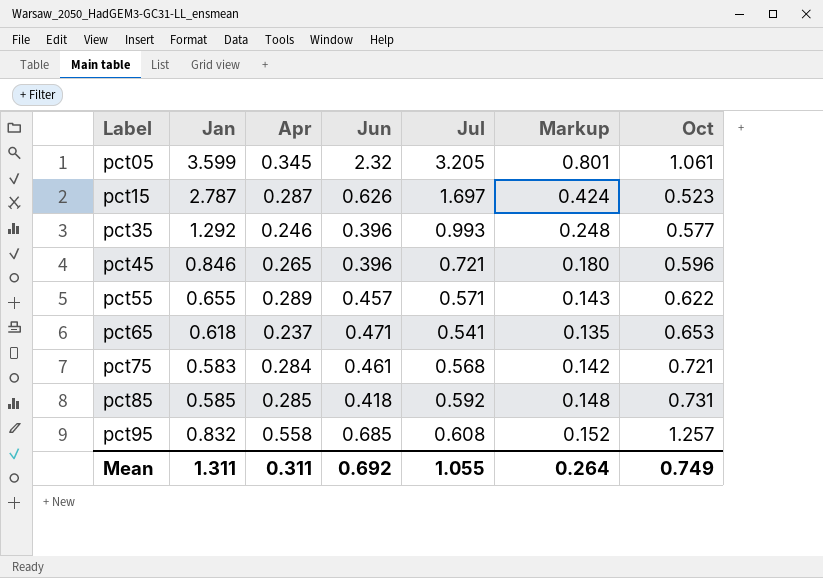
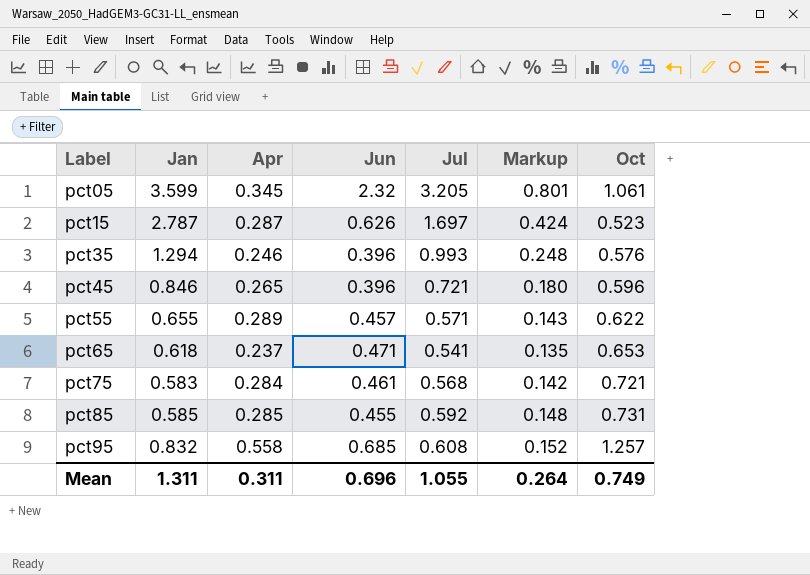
pct35 | Jan: 1.292 -> 1.294
pct35 | Oct: 0.577 -> 0.576
pct85 | Jun: 0.418 -> 0.455
Mean | Jun: 0.692 -> 0.696

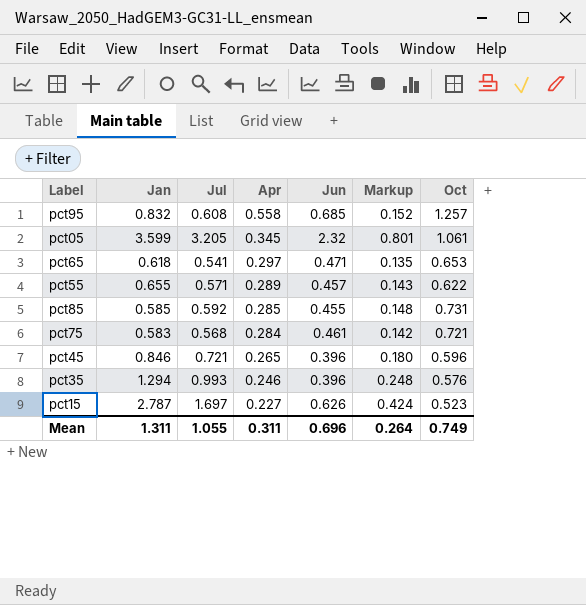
row order: Label ascending -> Apr descending
column Jul | position: 5 -> 3
pct65 | Apr: 0.237 -> 0.297
pct15 | Apr: 0.287 -> 0.227

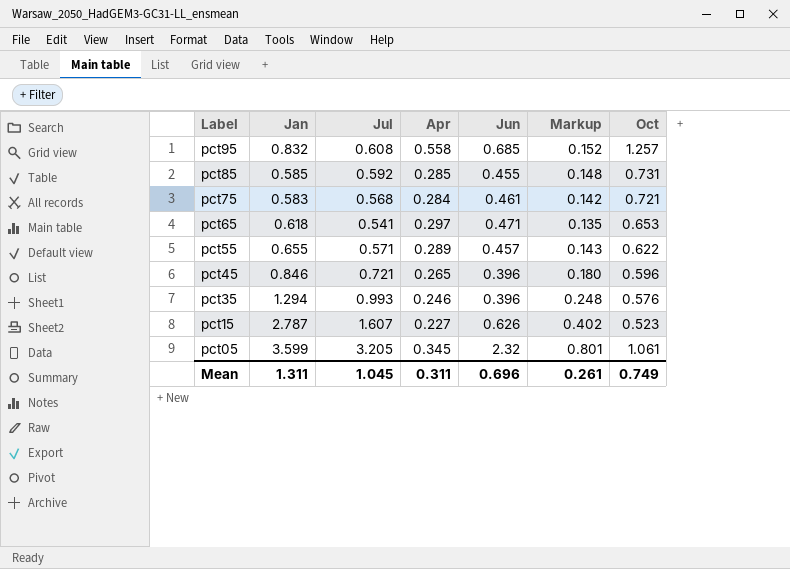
row order: Apr descending -> Label descending
pct15 | Jul: 1.697 -> 1.607
pct15 | Markup: 0.424 -> 0.402
Mean | Jul: 1.055 -> 1.045
Mean | Markup: 0.264 -> 0.261

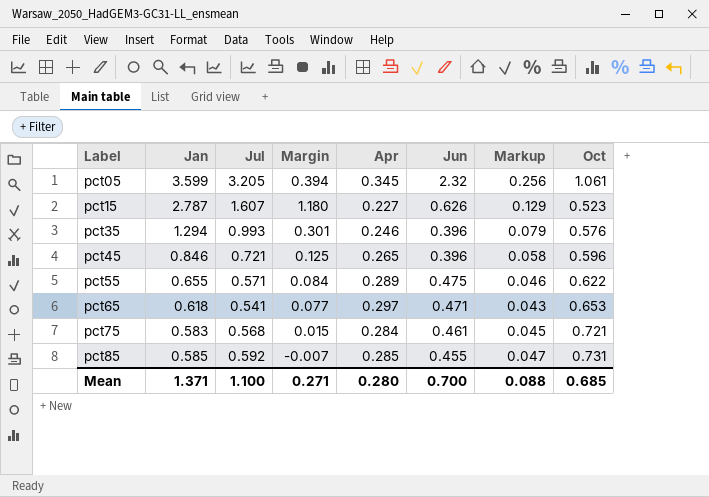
row order: Label descending -> Label ascending
column Margin | formula: none -> [Jan] - [Jul]
column Markup | formula: [Jul] * 0.25 -> [Jul] * 0.08
row pct95: 0.832 | 0.608 | 0.558 | 0.685 | 0.152 | 1.257 -> none
pct55 | Jun: 0.457 -> 0.475
Mean | Jan: 1.311 -> 1.371
Mean | Jul: 1.045 -> 1.100
Mean | Apr: 0.311 -> 0.280
Mean | Jun: 0.696 -> 0.700
Mean | Markup: 0.261 -> 0.088
Mean | Oct: 0.749 -> 0.685

